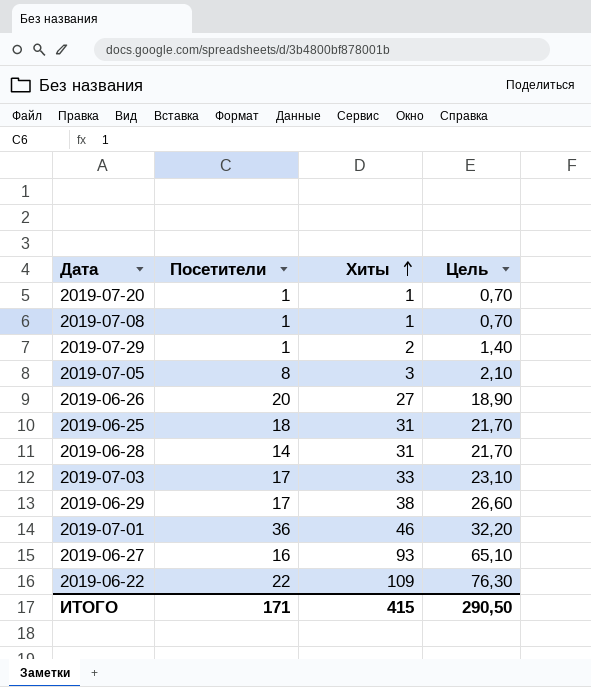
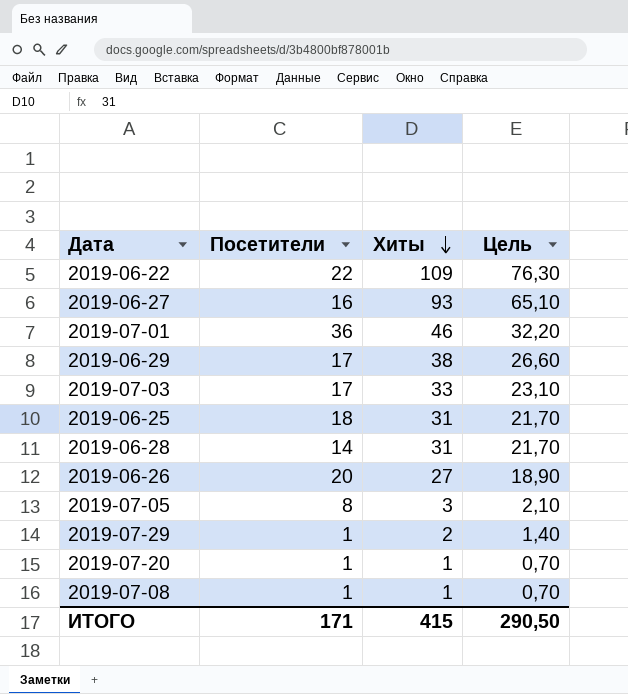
row order: Хиты ascending -> Хиты descending

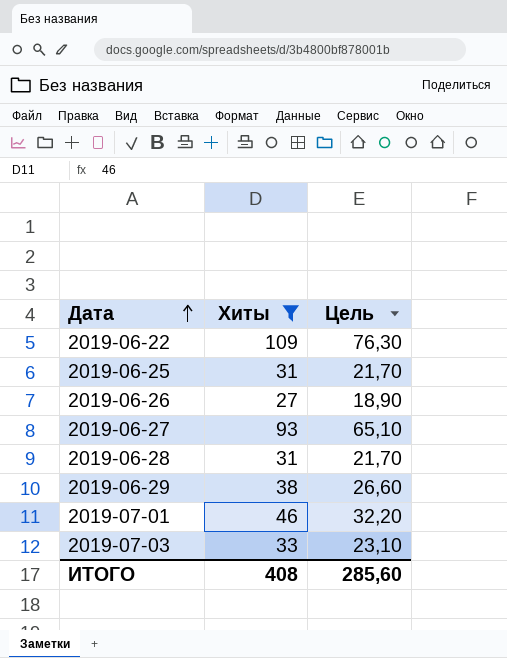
filter: none -> Хиты >= 27
row order: Хиты descending -> Дата ascending
column Посетители | position: 2 -> none
ИТОГО | Хиты: 415 -> 408
ИТОГО | Цель: 290,50 -> 285,60

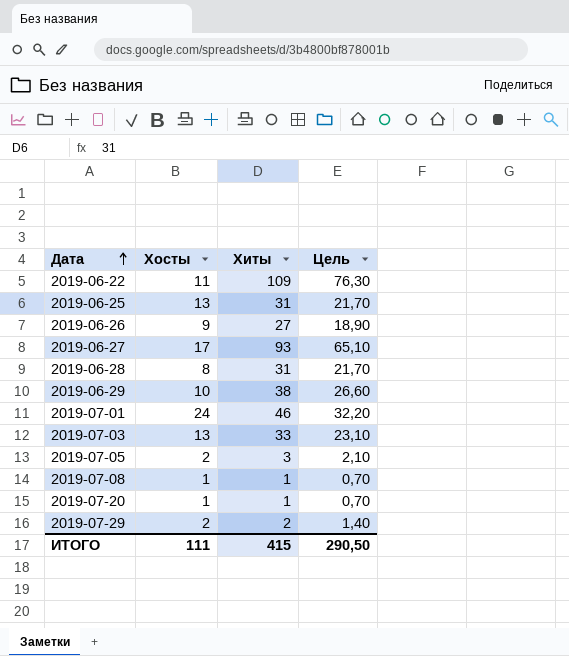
filter: Хиты >= 27 -> none
column Хосты | position: none -> 2
ИТОГО | Хиты: 408 -> 415
ИТОГО | Цель: 285,60 -> 290,50

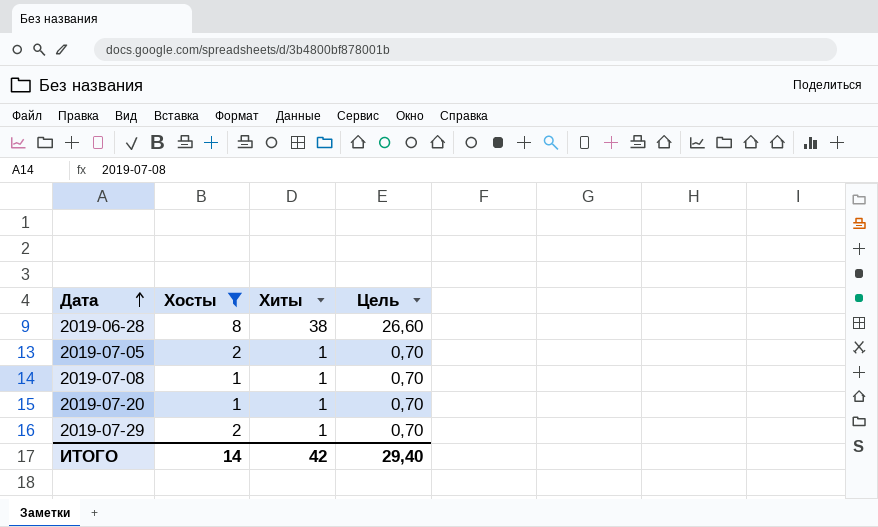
filter: none -> Хосты <= 8
2019-06-28 | Хиты: 31 -> 38
2019-06-28 | Цель: 21,70 -> 26,60
2019-07-05 | Хиты: 3 -> 1
2019-07-05 | Цель: 2,10 -> 0,70
2019-07-29 | Хиты: 2 -> 1
2019-07-29 | Цель: 1,40 -> 0,70
ИТОГО | Хосты: 111 -> 14
ИТОГО | Хиты: 415 -> 42
ИТОГО | Цель: 290,50 -> 29,40

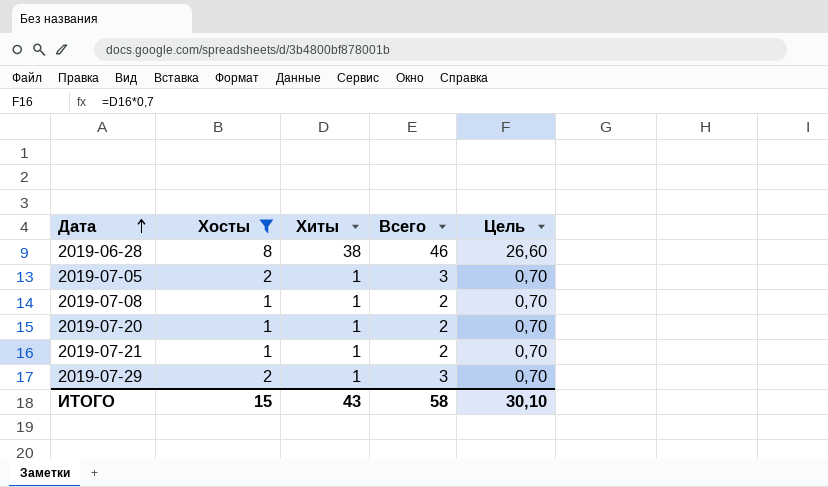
column Всего | formula: none -> [Хосты] + [Хиты]
row 2019-07-21: none -> 1 | 1 | 2 | 0,70
ИТОГО | Хосты: 14 -> 15
ИТОГО | Хиты: 42 -> 43
ИТОГО | Цель: 29,40 -> 30,10

